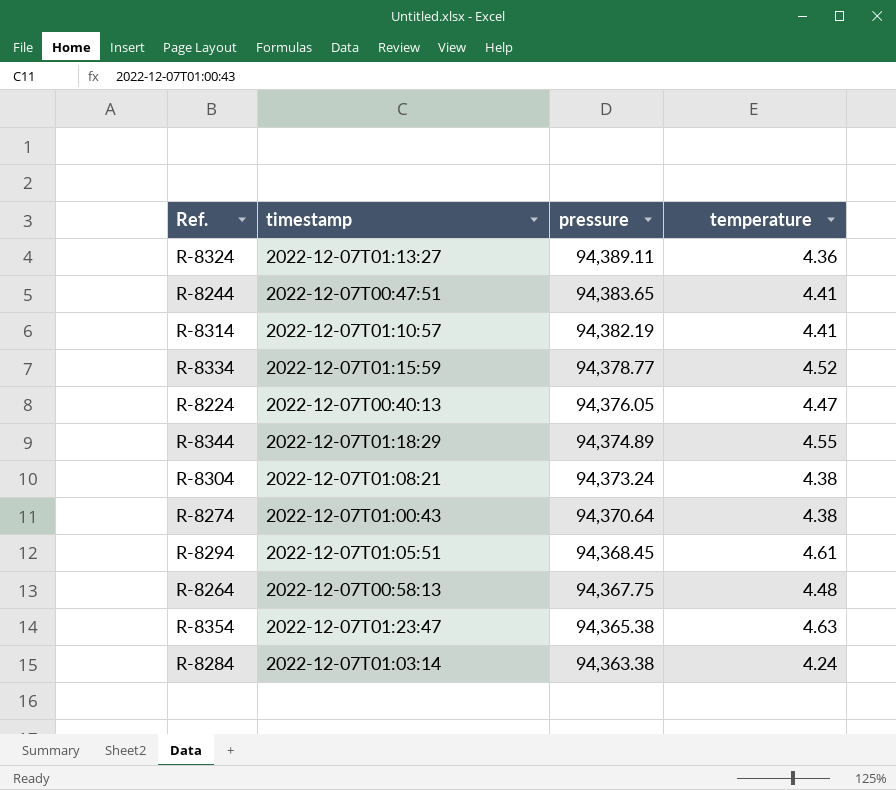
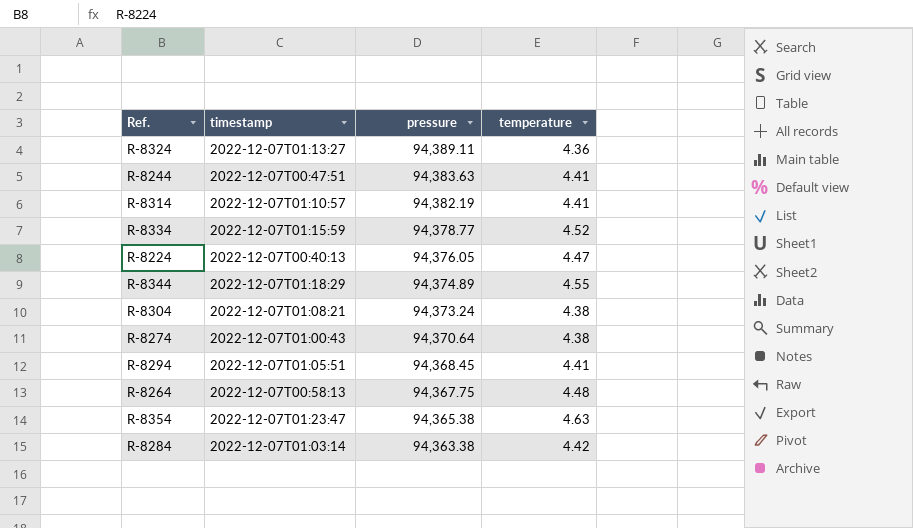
R-8244 | pressure: 94,383.65 -> 94,383.63
R-8294 | temperature: 4.61 -> 4.41
R-8284 | temperature: 4.24 -> 4.42

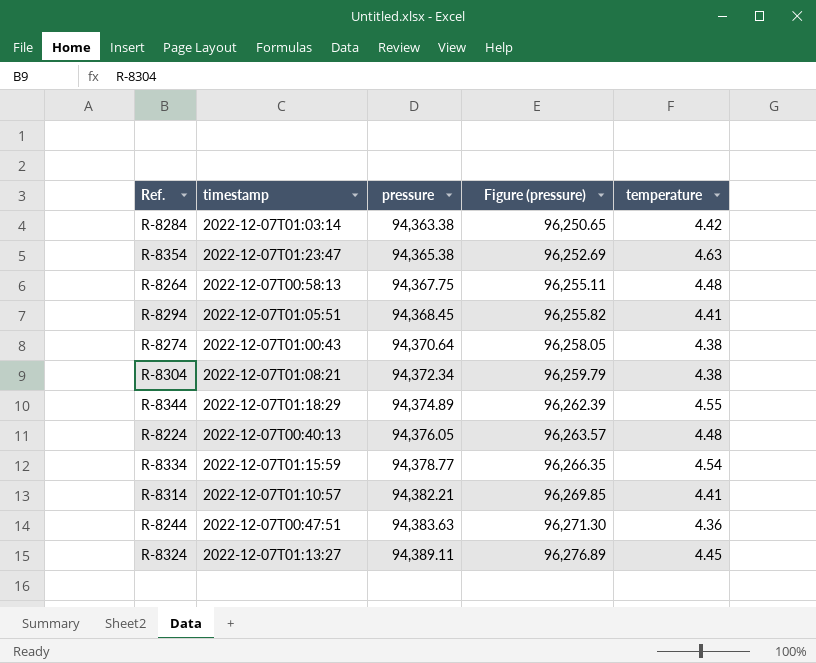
row order: pressure descending -> pressure ascending
column Figure (pressure) | formula: none -> [pressure] * 1.02
R-8304 | pressure: 94,373.24 -> 94,372.34
R-8224 | temperature: 4.47 -> 4.48
R-8334 | temperature: 4.52 -> 4.54
R-8314 | pressure: 94,382.19 -> 94,382.21
R-8244 | temperature: 4.41 -> 4.36
R-8324 | temperature: 4.36 -> 4.45

